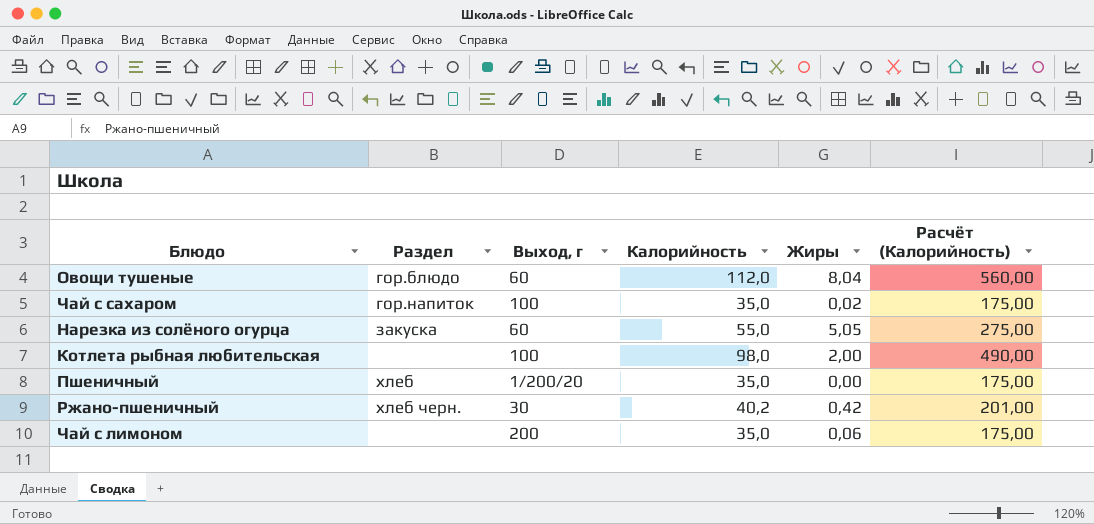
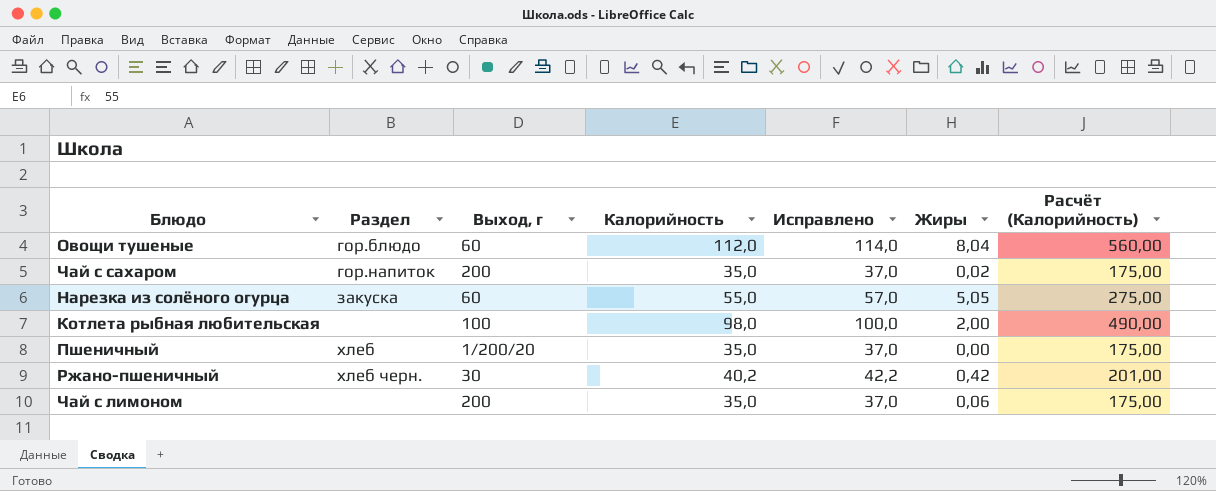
column Исправлено | formula: none -> [Калорийность] + 2
Чай с сахаром | Выход, г: 100 -> 200

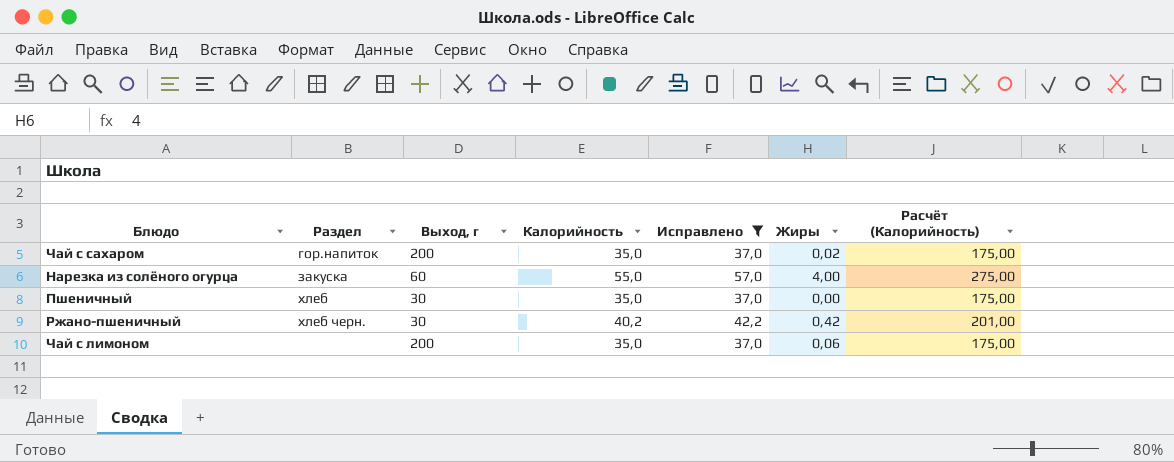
filter: none -> Исправлено <= 57,0
Нарезка из солёного огурца | Жиры: 5,05 -> 4,00
Пшеничный | Выход, г: 1/200/20 -> 30

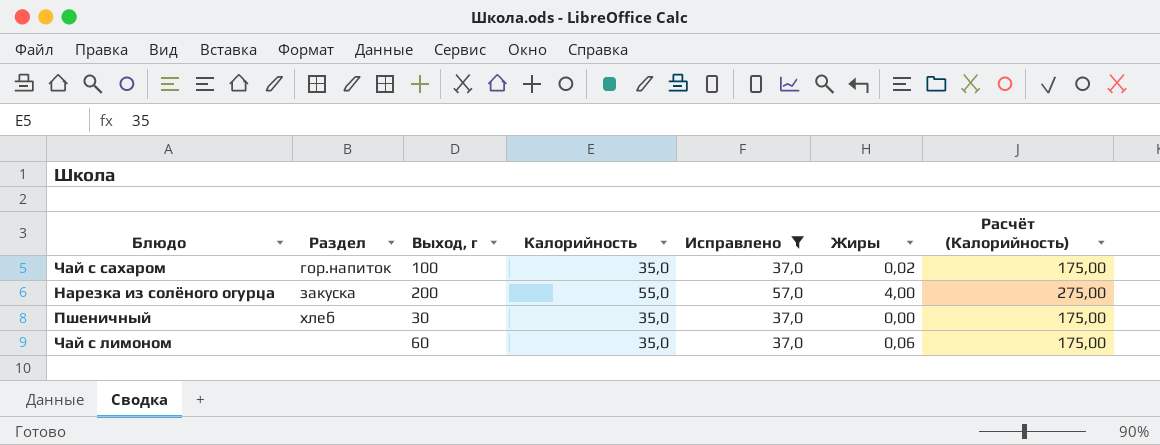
row Ржано-пшеничный: хлеб черн. | 30 | 40,2 | 42,2 | 0,42 | 201,00 -> none
Чай с сахаром | Выход, г: 200 -> 100
Нарезка из солёного огурца | Выход, г: 60 -> 200
Чай с лимоном | Выход, г: 200 -> 60

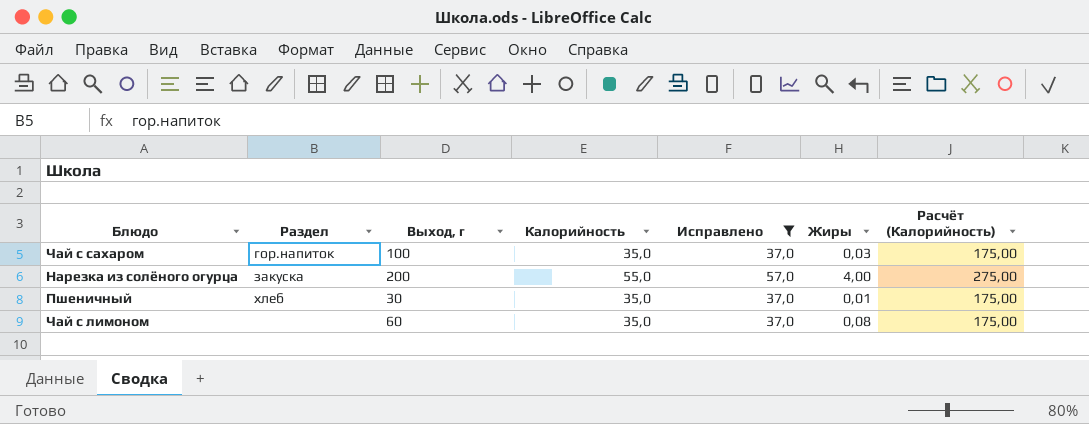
Чай с сахаром | Жиры: 0,02 -> 0,03
Пшеничный | Жиры: 0,00 -> 0,01
Чай с лимоном | Жиры: 0,06 -> 0,08

